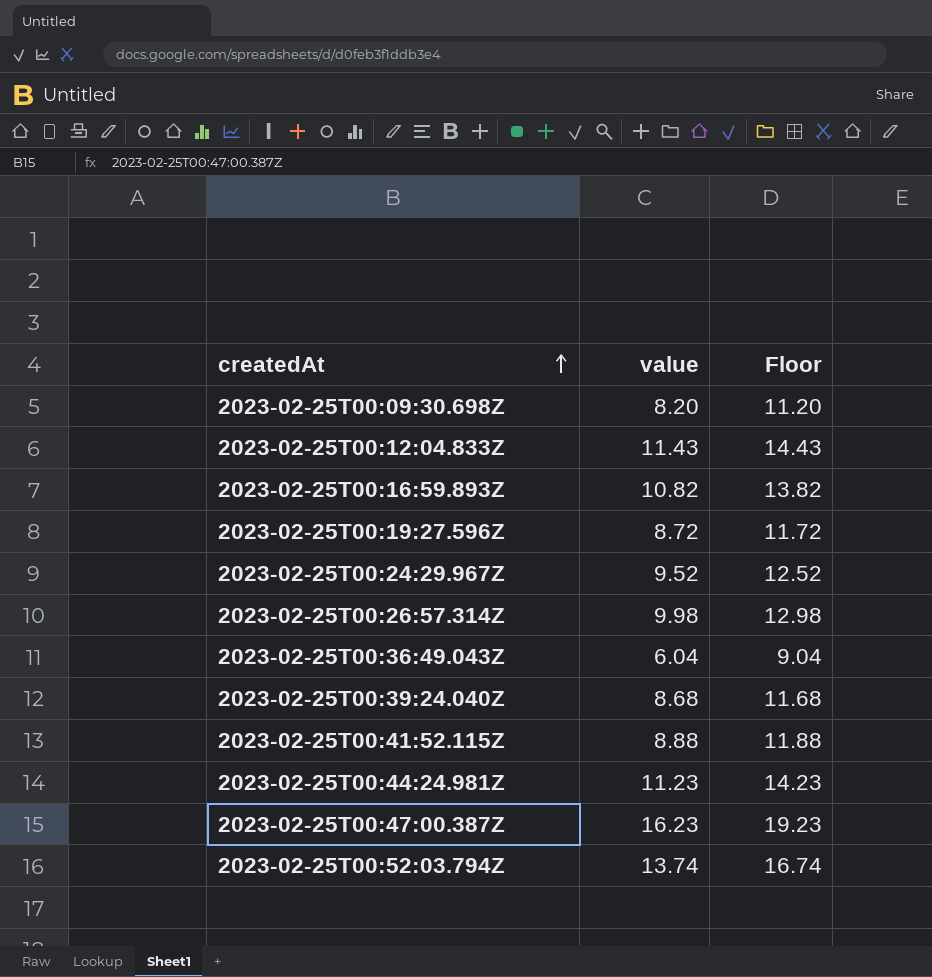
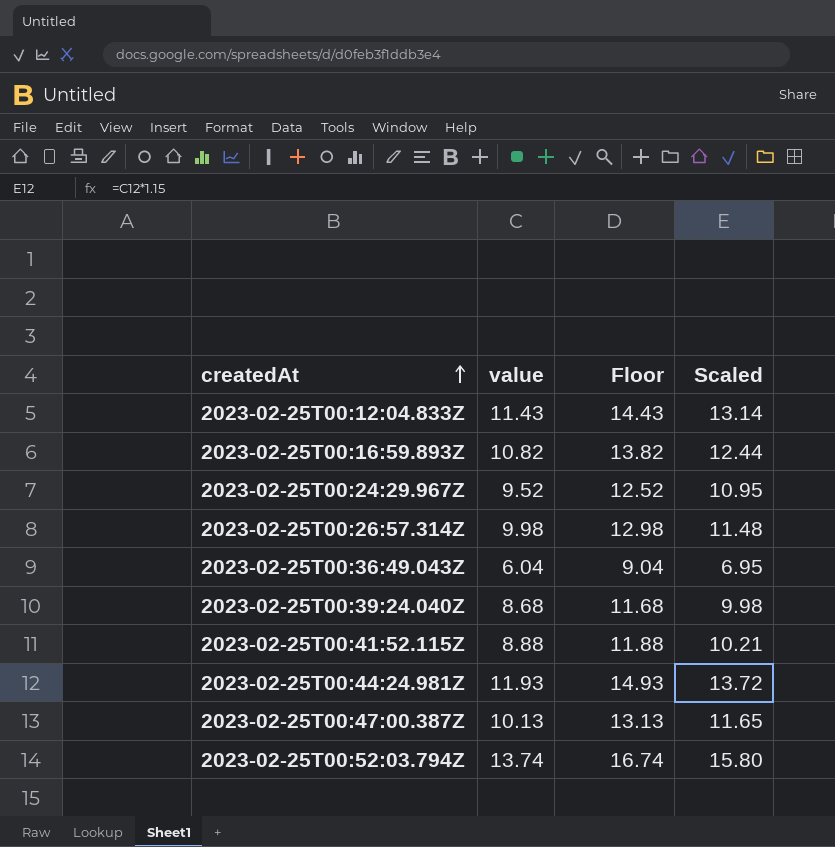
column Scaled | formula: none -> [value] * 1.15
row 2023-02-25T00:09:30.698Z: 8.20 | 11.20 -> none
row 2023-02-25T00:19:27.596Z: 8.72 | 11.72 -> none
2023-02-25T00:44:24.981Z | value: 11.23 -> 11.93
2023-02-25T00:44:24.981Z | Floor: 14.23 -> 14.93
2023-02-25T00:47:00.387Z | value: 16.23 -> 10.13
2023-02-25T00:47:00.387Z | Floor: 19.23 -> 13.13

